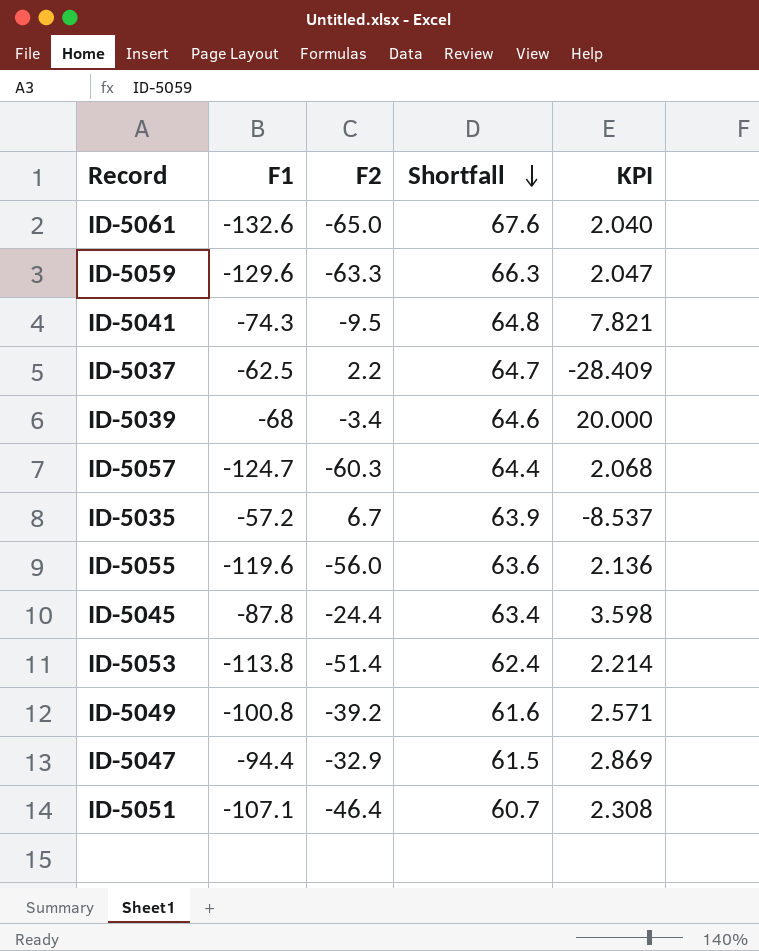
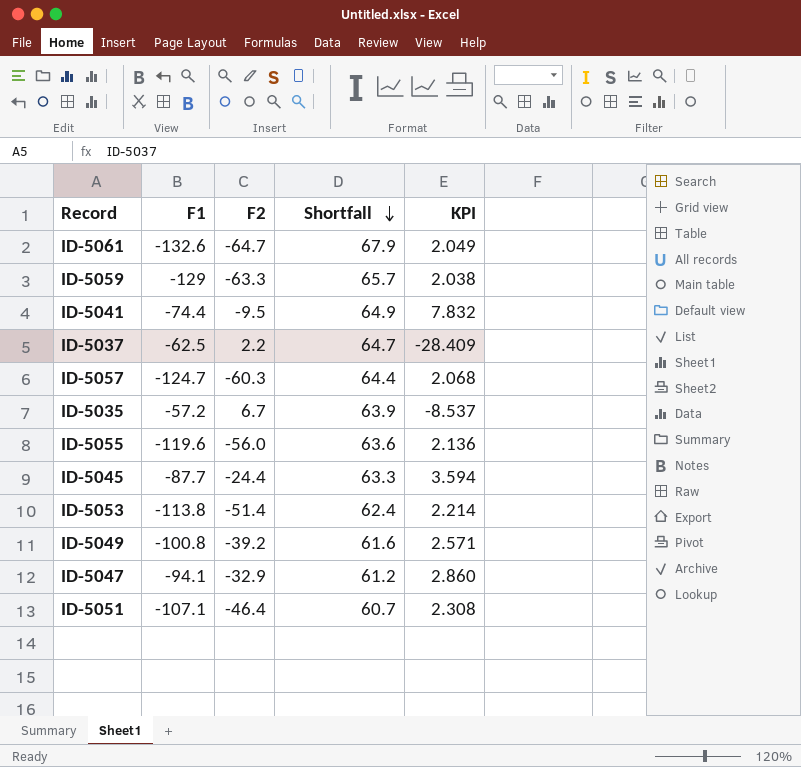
row ID-5039: -68 | -3.4 | 64.6 | 20.000 -> none
ID-5061 | F2: -65.0 -> -64.7
ID-5061 | Shortfall: 67.6 -> 67.9
ID-5061 | KPI: 2.040 -> 2.049
ID-5059 | F1: -129.6 -> -129
ID-5059 | Shortfall: 66.3 -> 65.7
ID-5059 | KPI: 2.047 -> 2.038
ID-5041 | F1: -74.3 -> -74.4
ID-5041 | Shortfall: 64.8 -> 64.9
ID-5041 | KPI: 7.821 -> 7.832
ID-5045 | F1: -87.8 -> -87.7
ID-5045 | Shortfall: 63.4 -> 63.3
ID-5045 | KPI: 3.598 -> 3.594
ID-5047 | F1: -94.4 -> -94.1
ID-5047 | Shortfall: 61.5 -> 61.2
ID-5047 | KPI: 2.869 -> 2.860

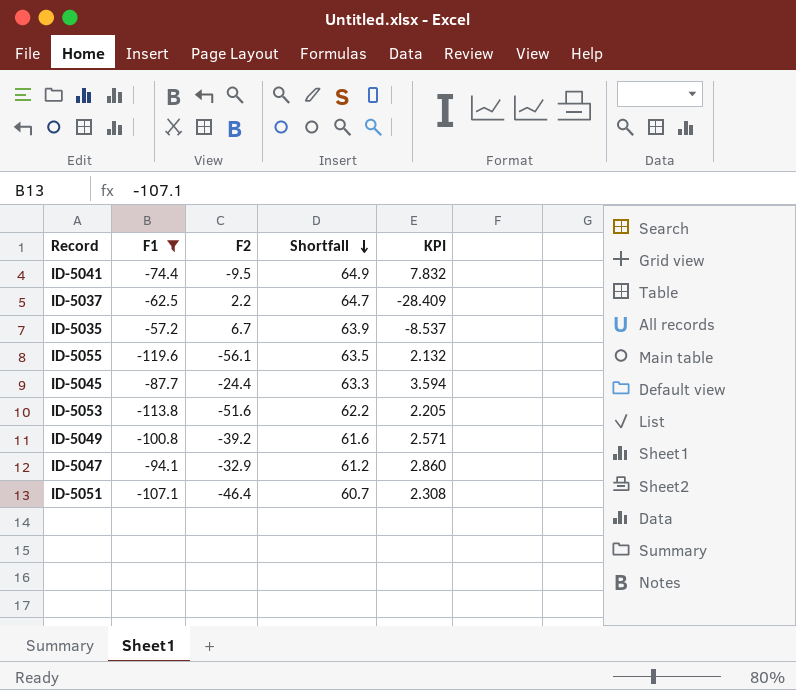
filter: none -> F1 >= -119.6
ID-5055 | F2: -56.0 -> -56.1
ID-5055 | Shortfall: 63.6 -> 63.5
ID-5055 | KPI: 2.136 -> 2.132
ID-5053 | F2: -51.4 -> -51.6
ID-5053 | Shortfall: 62.4 -> 62.2
ID-5053 | KPI: 2.214 -> 2.205

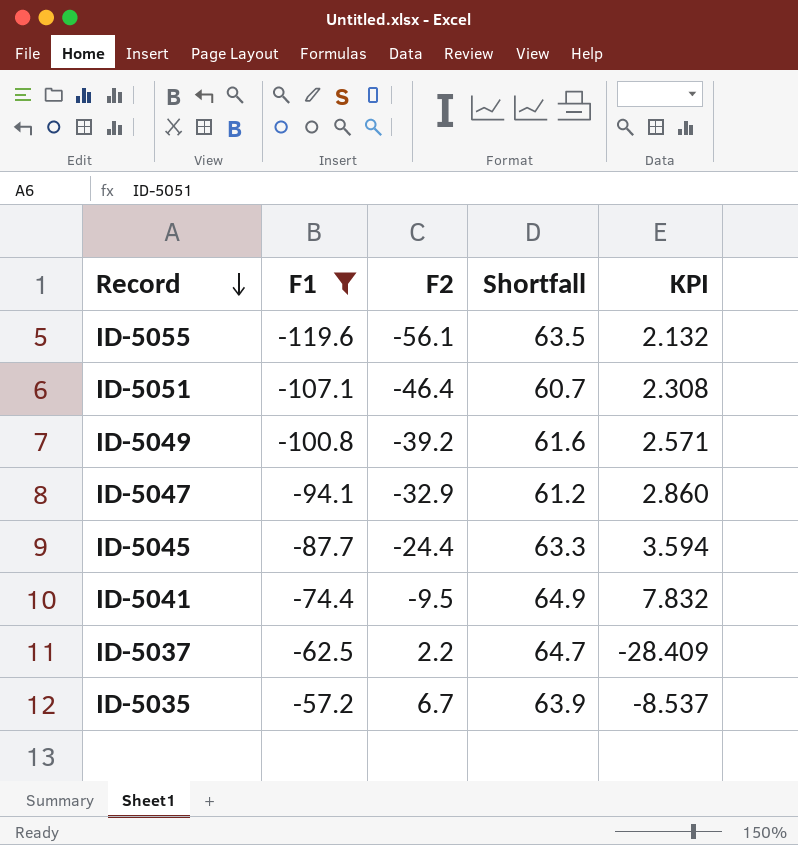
row order: Shortfall descending -> Record descending
row ID-5053: -113.8 | -51.6 | 62.2 | 2.205 -> none

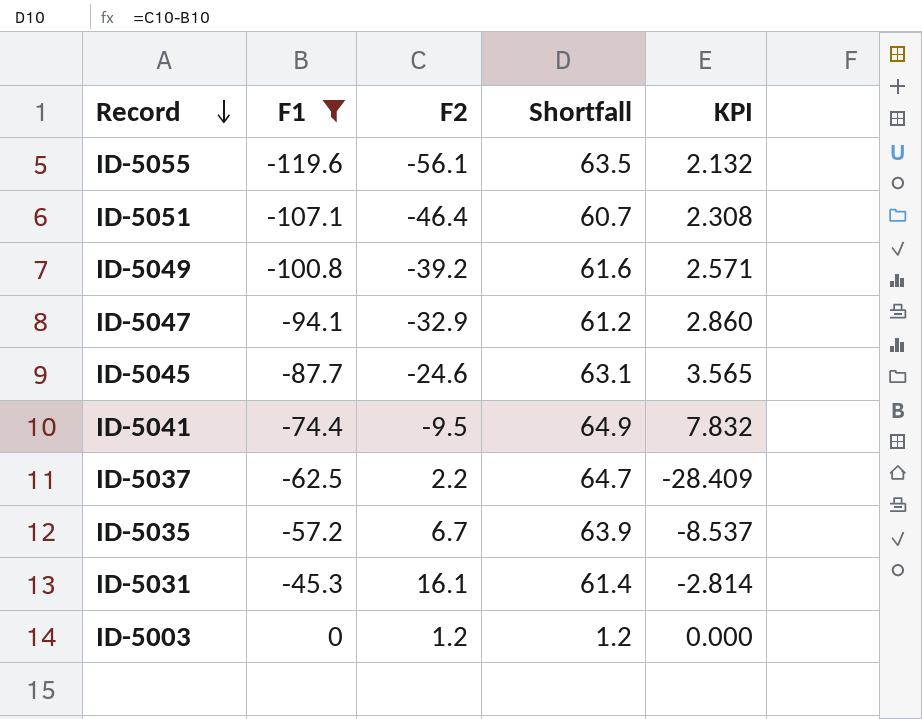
ID-5045 | F2: -24.4 -> -24.6
ID-5045 | Shortfall: 63.3 -> 63.1
ID-5045 | KPI: 3.594 -> 3.565
row ID-5031: none -> -45.3 | 16.1 | 61.4 | -2.814
row ID-5003: none -> 0 | 1.2 | 1.2 | 0.000

